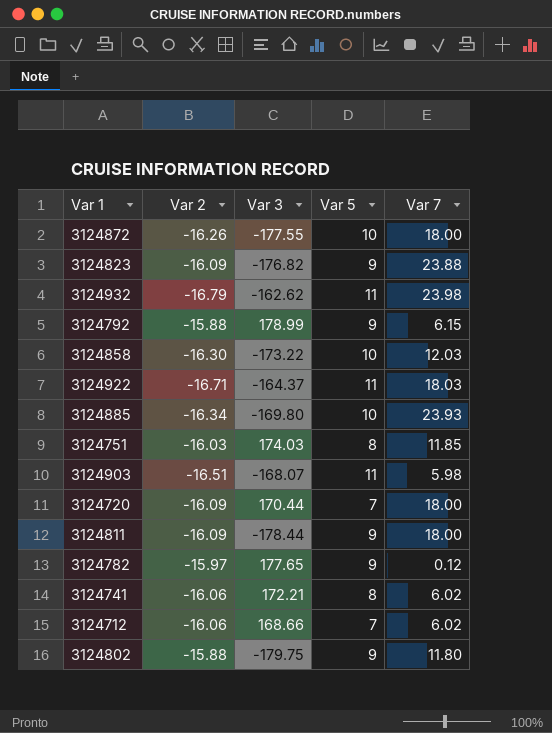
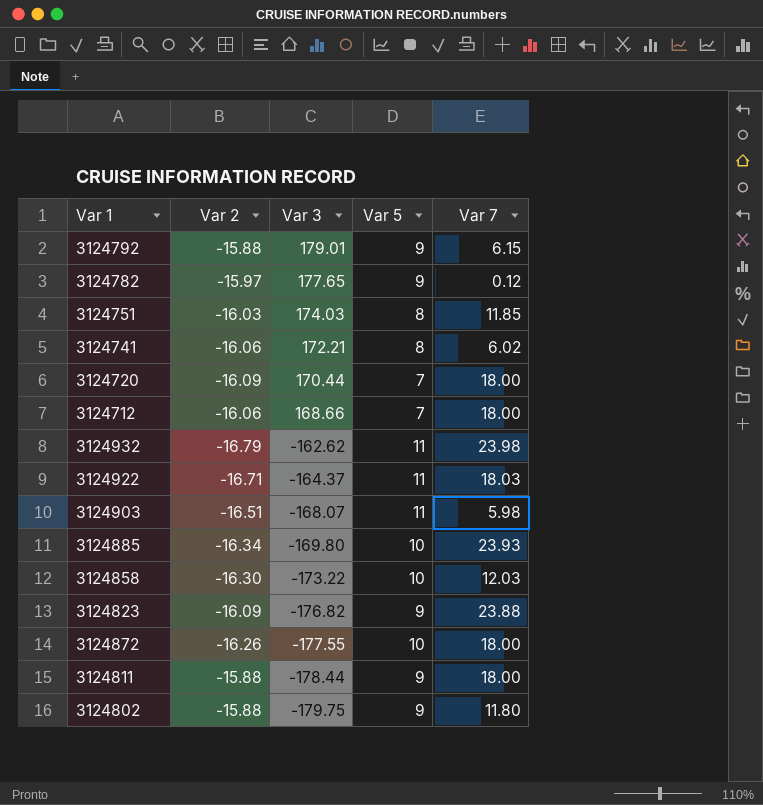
row order: none -> Var 3 descending
3124792 | Var 3: 178.99 -> 179.01
3124712 | Var 7: 6.02 -> 18.00
3124811 | Var 2: -16.09 -> -15.88

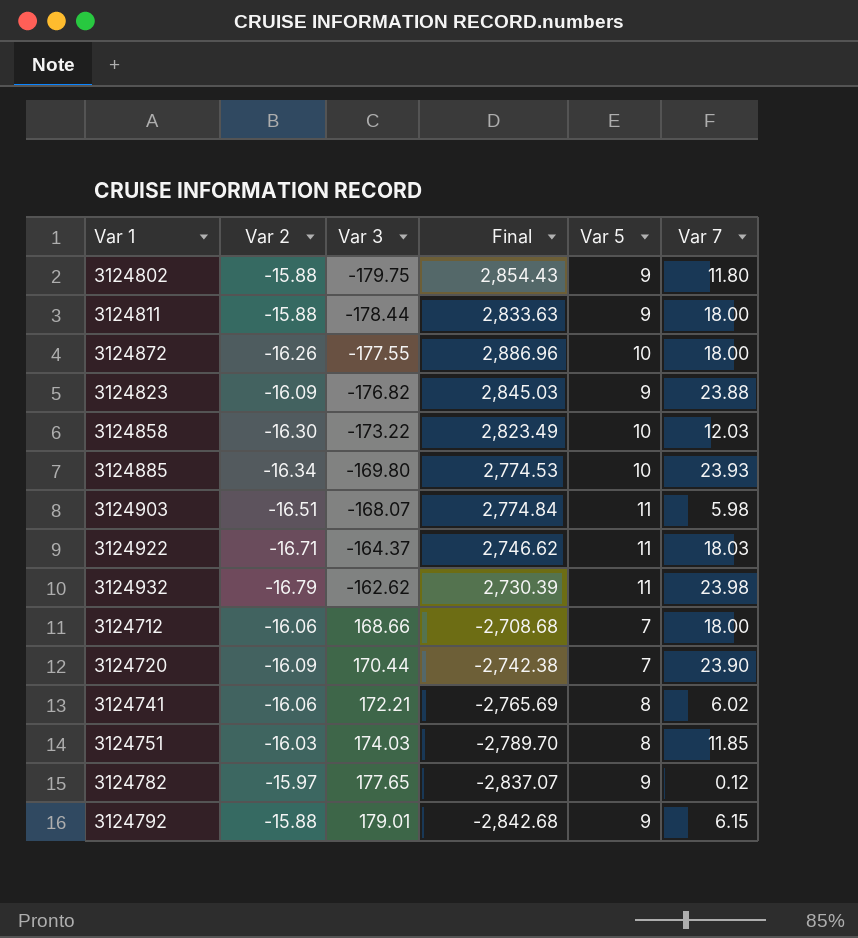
row order: Var 3 descending -> Var 3 ascending
column Final | formula: none -> [Var 2] * [Var 3]
3124720 | Var 7: 18.00 -> 23.90

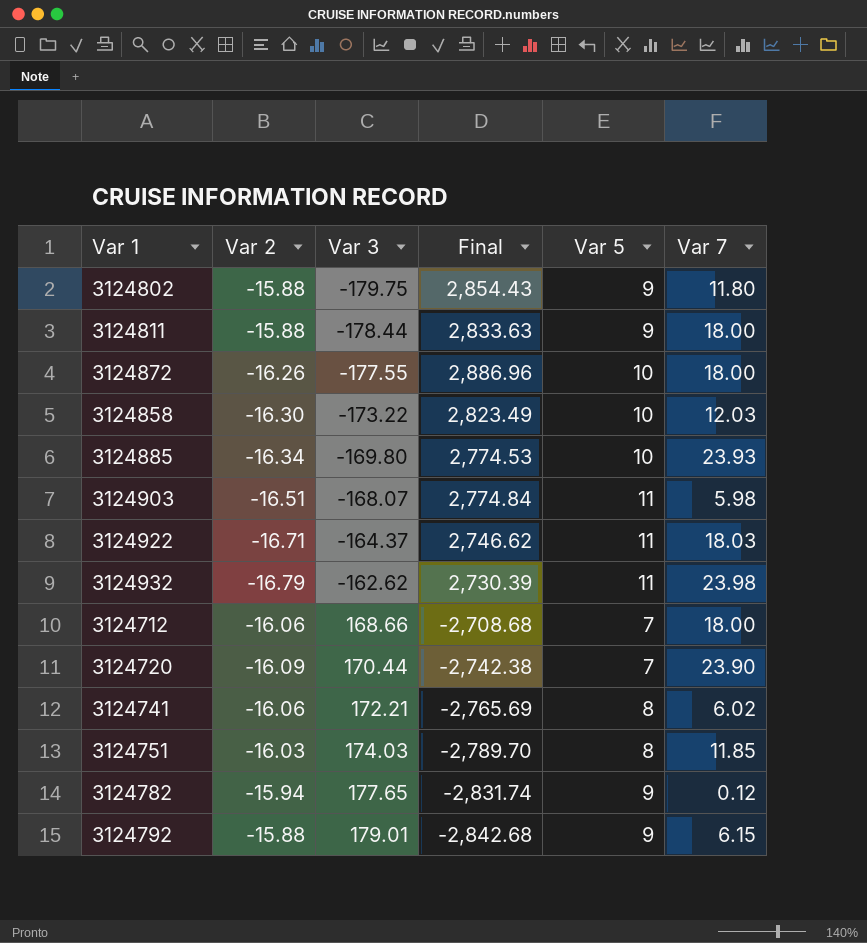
row 3124823: -16.09 | -176.82 | 2,845.03 | 9 | 23.88 -> none
3124782 | Var 2: -15.97 -> -15.94
3124782 | Final: -2,837.07 -> -2,831.74

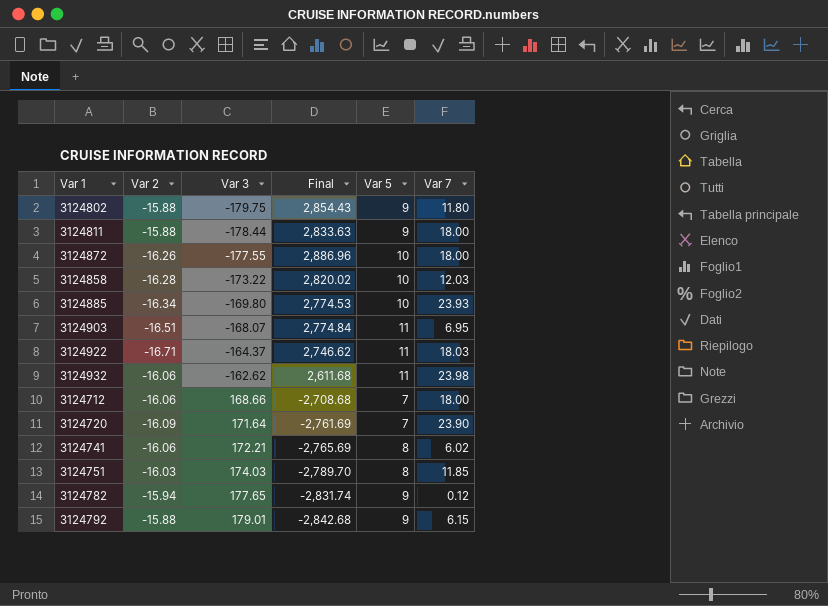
3124858 | Var 2: -16.30 -> -16.28
3124858 | Final: 2,823.49 -> 2,820.02
3124903 | Var 7: 5.98 -> 6.95
3124932 | Var 2: -16.79 -> -16.06
3124932 | Final: 2,730.39 -> 2,611.68
3124720 | Var 3: 170.44 -> 171.64
3124720 | Final: -2,742.38 -> -2,761.69

